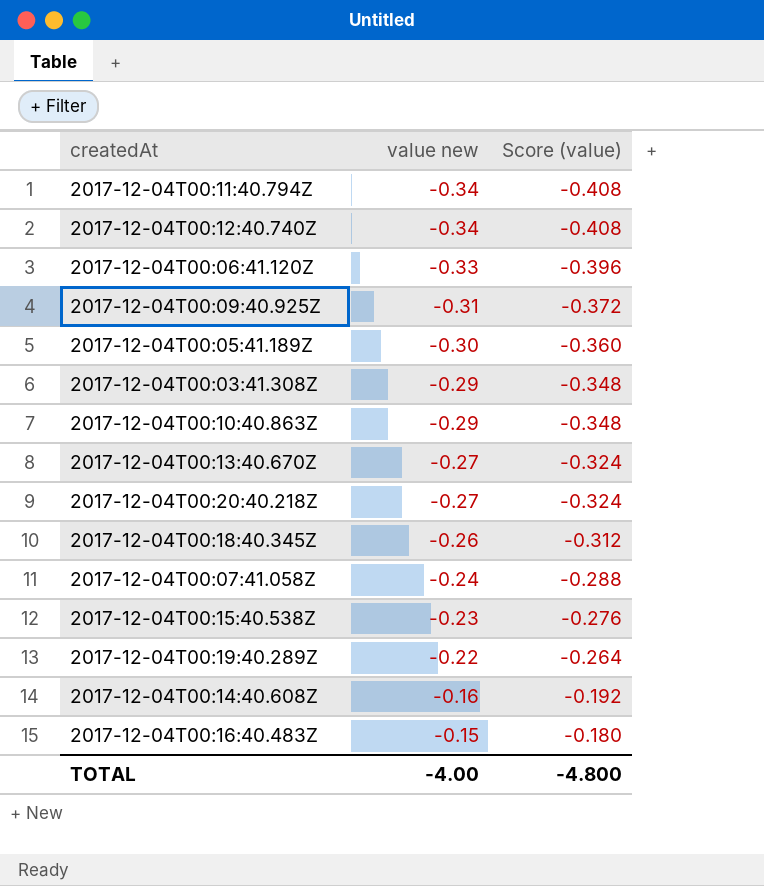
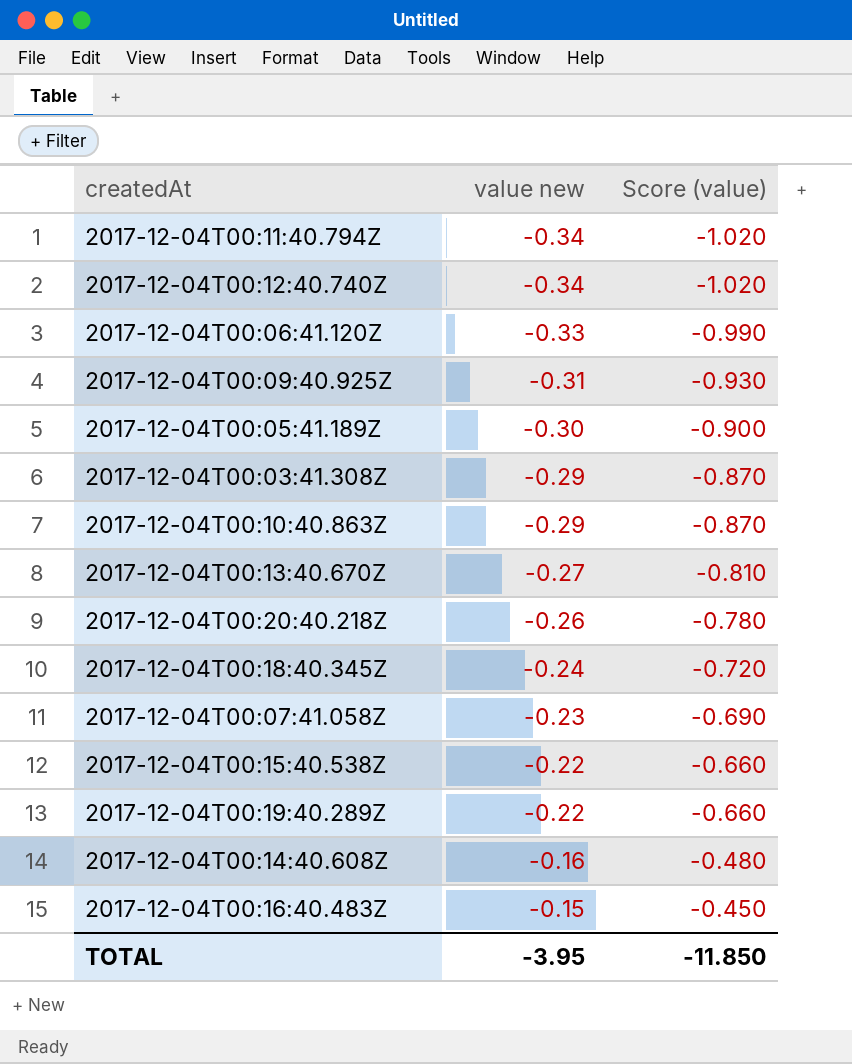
column Score (value) | formula: [value new] * 1.2 -> [value new] * 3
2017-12-04T00:20:40.218Z | value new: -0.27 -> -0.26
2017-12-04T00:18:40.345Z | value new: -0.26 -> -0.24
2017-12-04T00:07:41.058Z | value new: -0.24 -> -0.23
2017-12-04T00:15:40.538Z | value new: -0.23 -> -0.22
TOTAL | value new: -4.00 -> -3.95
TOTAL | Score (value): -4.800 -> -11.850

